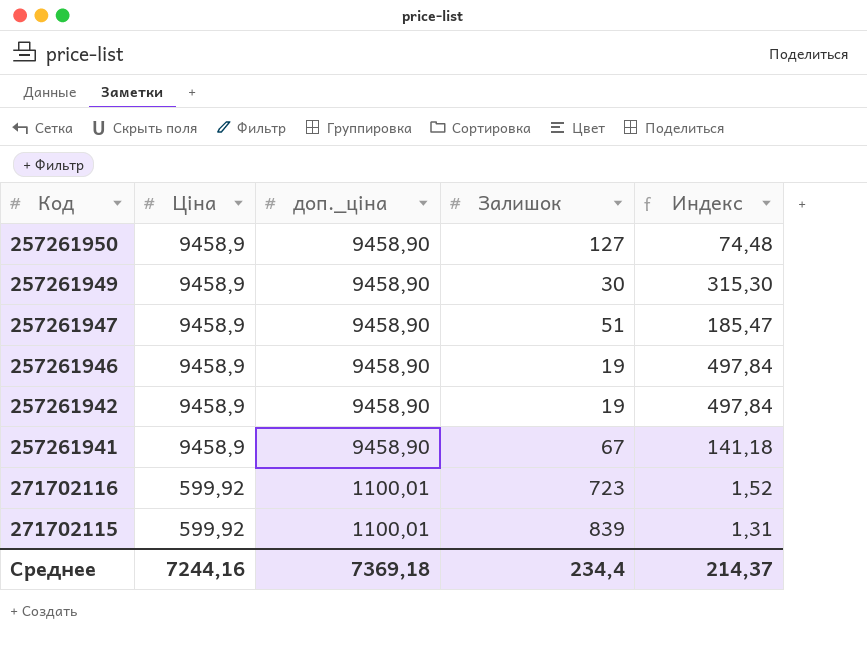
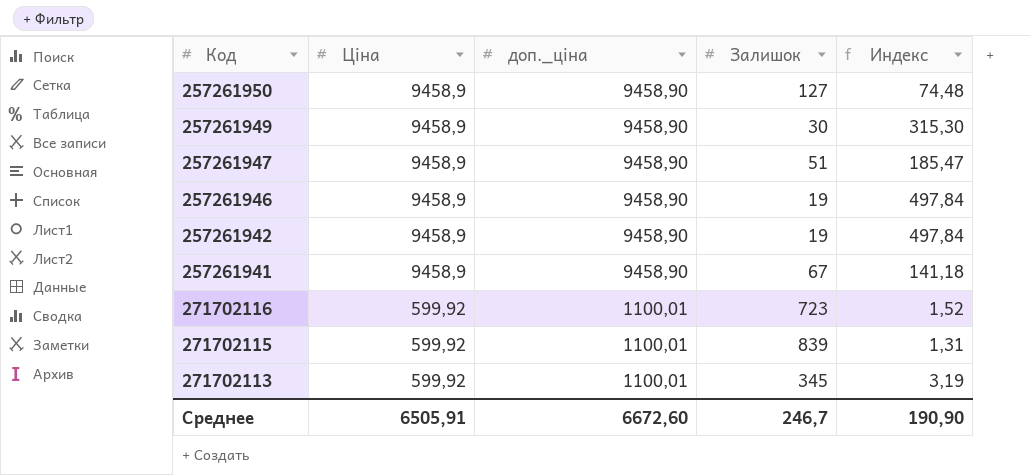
row 271702113: none -> 599,92 | 1100,01 | 345 | 3,19
Среднее | Ціна: 7244,16 -> 6505,91
Среднее | доп._ціна: 7369,18 -> 6672,60
Среднее | Залишок: 234,4 -> 246,7
Среднее | Индекс: 214,37 -> 190,90

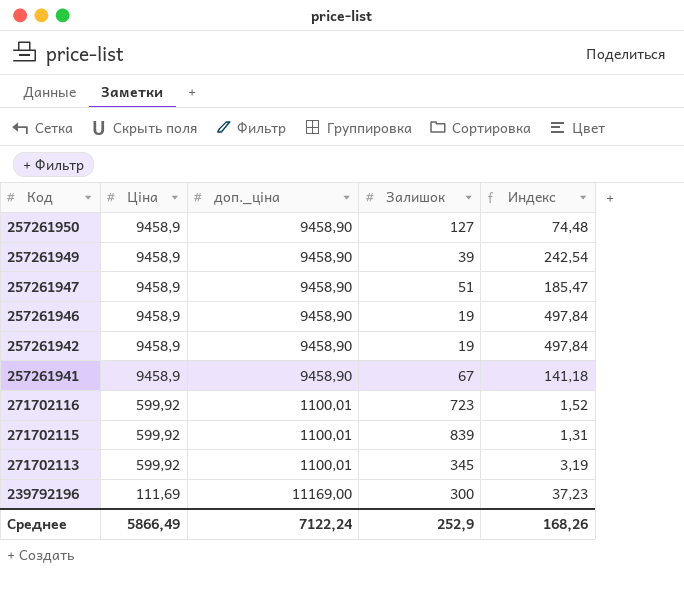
257261949 | Залишок: 30 -> 39
257261949 | Индекс: 315,30 -> 242,54
row 239792196: none -> 111,69 | 11169,00 | 300 | 37,23
Среднее | Ціна: 6505,91 -> 5866,49
Среднее | доп._ціна: 6672,60 -> 7122,24
Среднее | Залишок: 246,7 -> 252,9
Среднее | Индекс: 190,90 -> 168,26

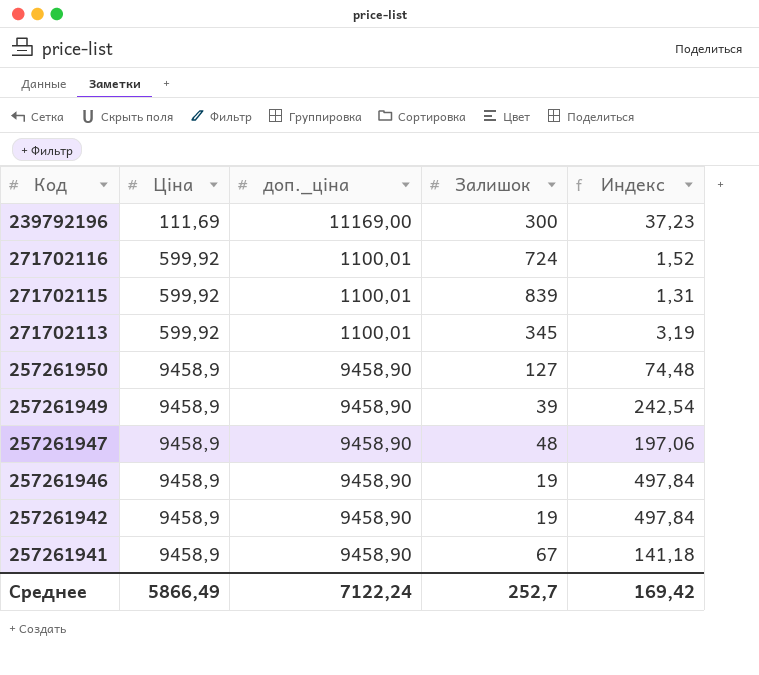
row order: Ціна descending -> Ціна ascending
271702116 | Залишок: 723 -> 724
257261947 | Залишок: 51 -> 48
257261947 | Индекс: 185,47 -> 197,06
Среднее | Залишок: 252,9 -> 252,7
Среднее | Индекс: 168,26 -> 169,42

